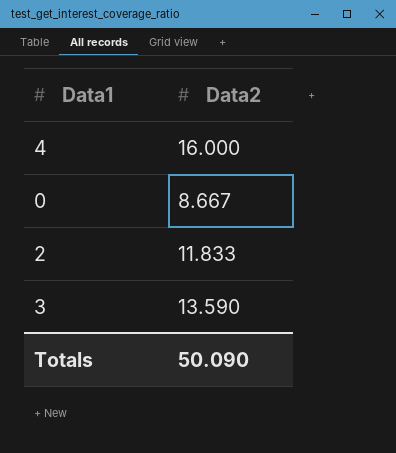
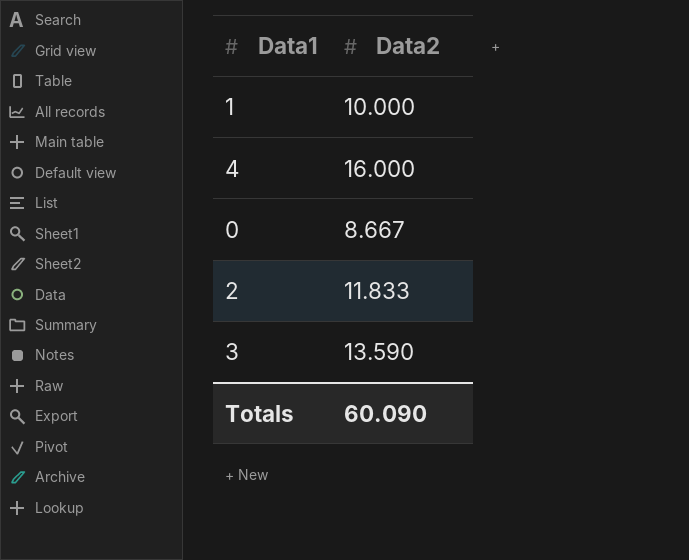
row 1: none -> 10.000
Totals | Data2: 50.090 -> 60.090

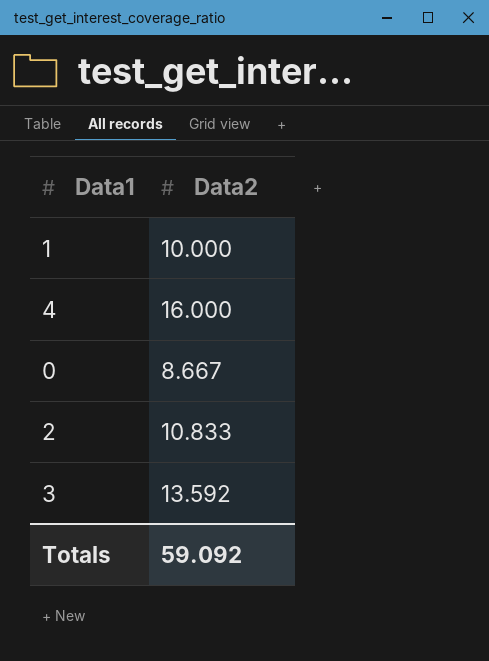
2 | Data2: 11.833 -> 10.833
3 | Data2: 13.590 -> 13.592
Totals | Data2: 60.090 -> 59.092

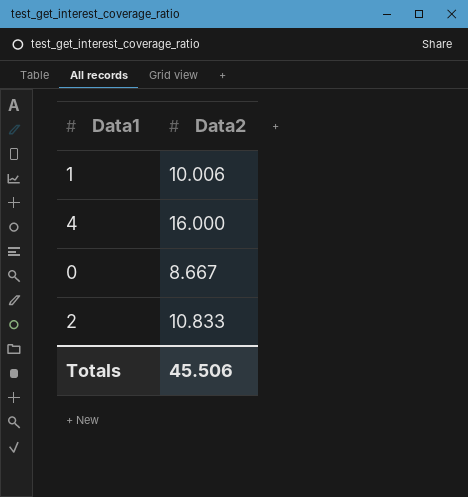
row 3: 13.592 -> none
1 | Data2: 10.000 -> 10.006
Totals | Data2: 59.092 -> 45.506

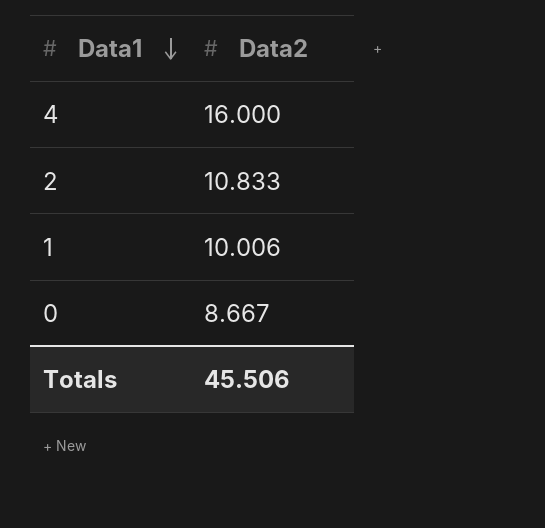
row order: none -> Data1 descending

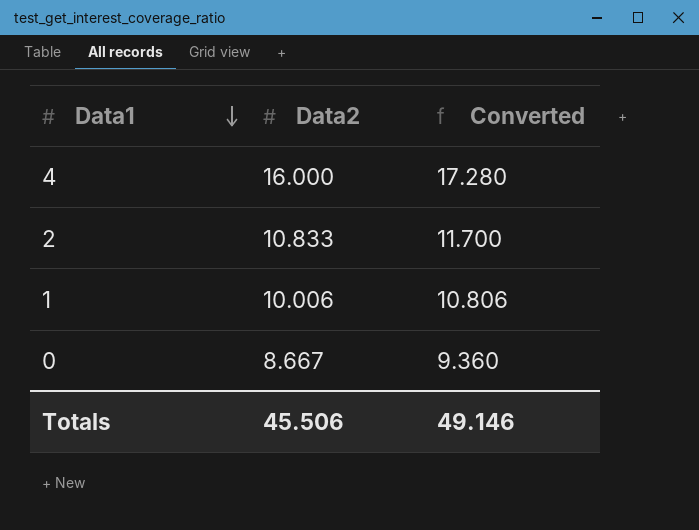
column Converted | formula: none -> [Data2] * 1.08

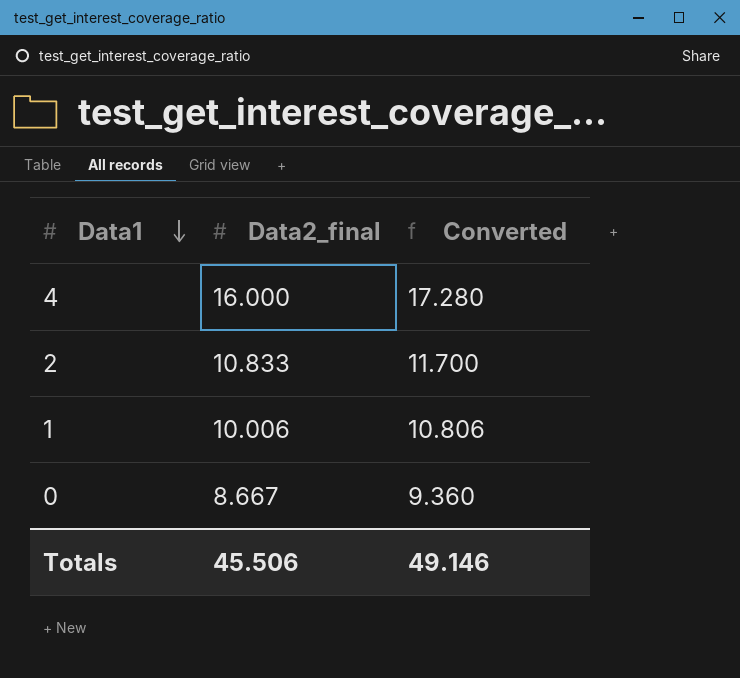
column name: Data2 -> Data2_final

